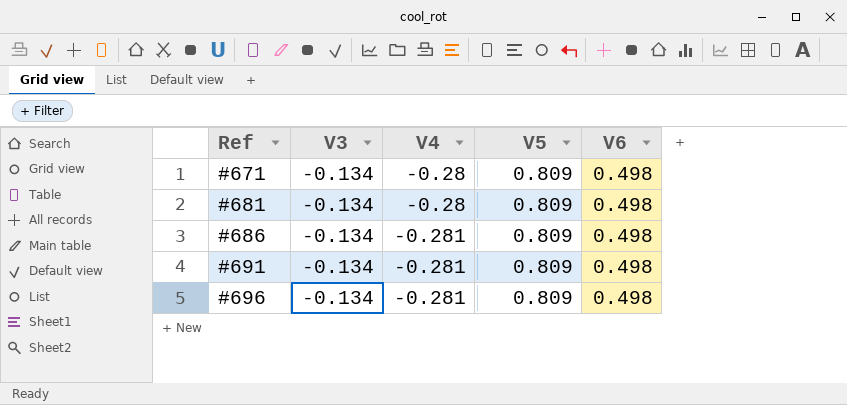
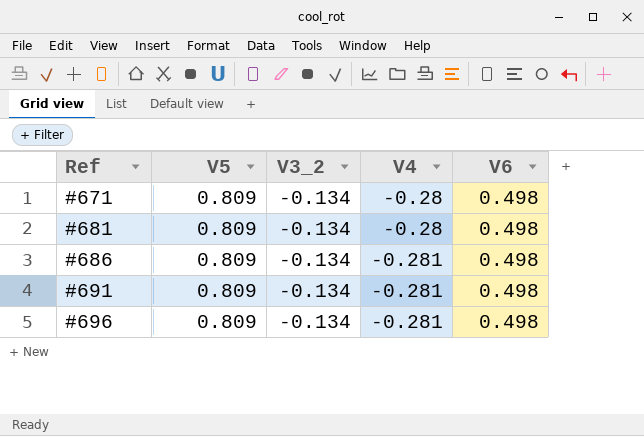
column V5 | position: 4 -> 2
column name: V3 -> V3_2

